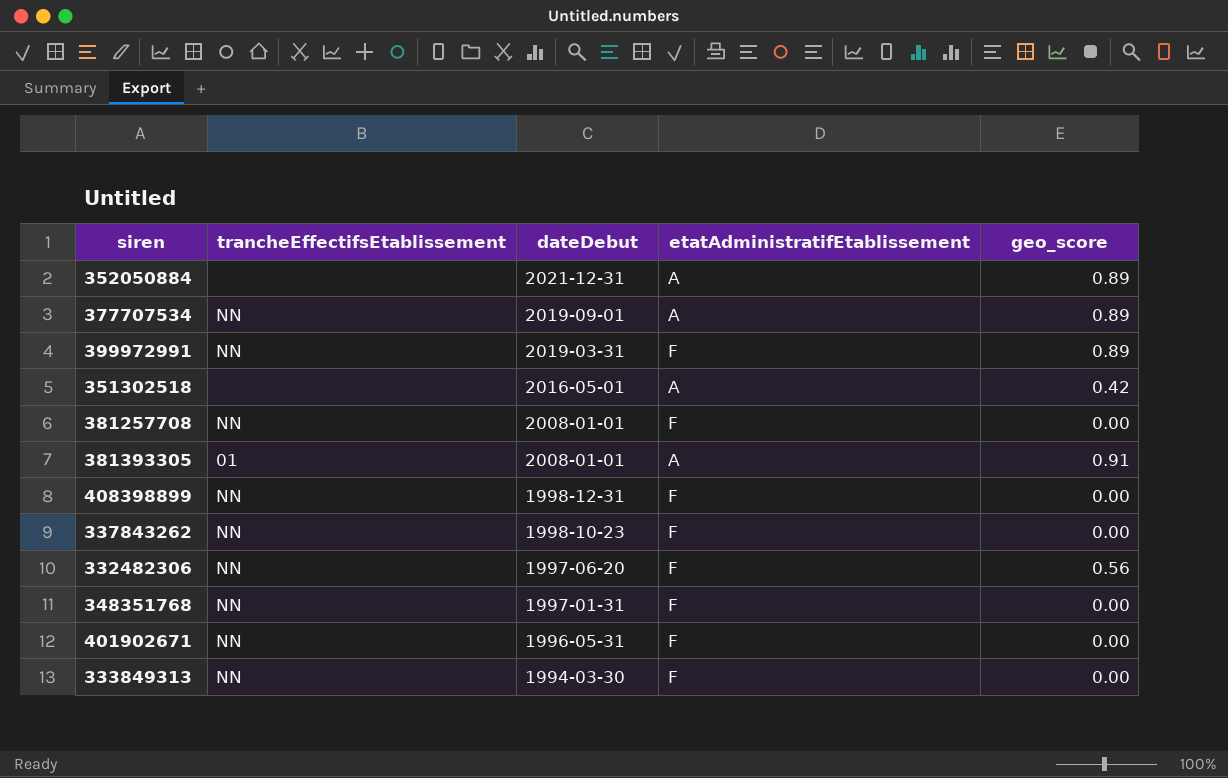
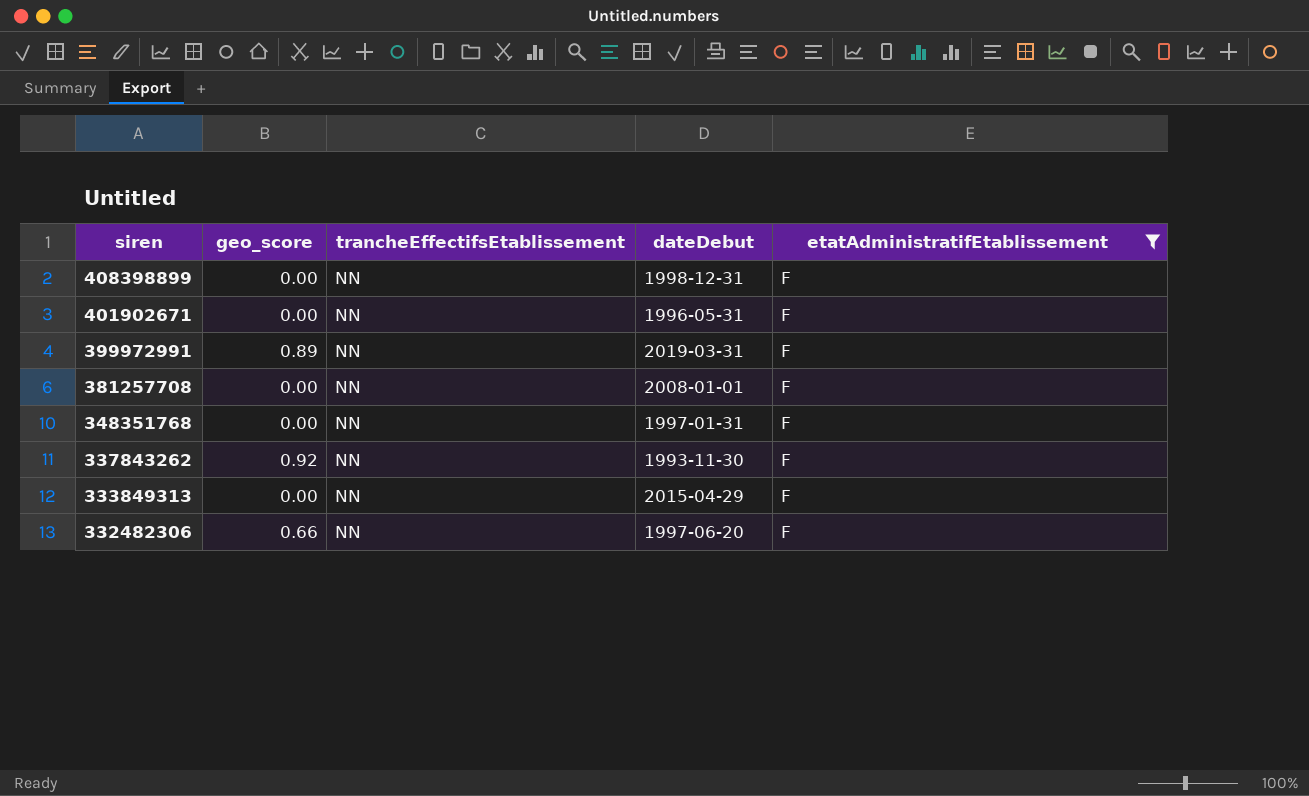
filter: none -> etatAdministratifEtablissement = F
row order: dateDebut descending -> siren descending
column geo_score | position: 5 -> 2
337843262 | geo_score: 0.00 -> 0.92
337843262 | dateDebut: 1998-10-23 -> 1993-11-30
333849313 | dateDebut: 1994-03-30 -> 2015-04-29
332482306 | geo_score: 0.56 -> 0.66

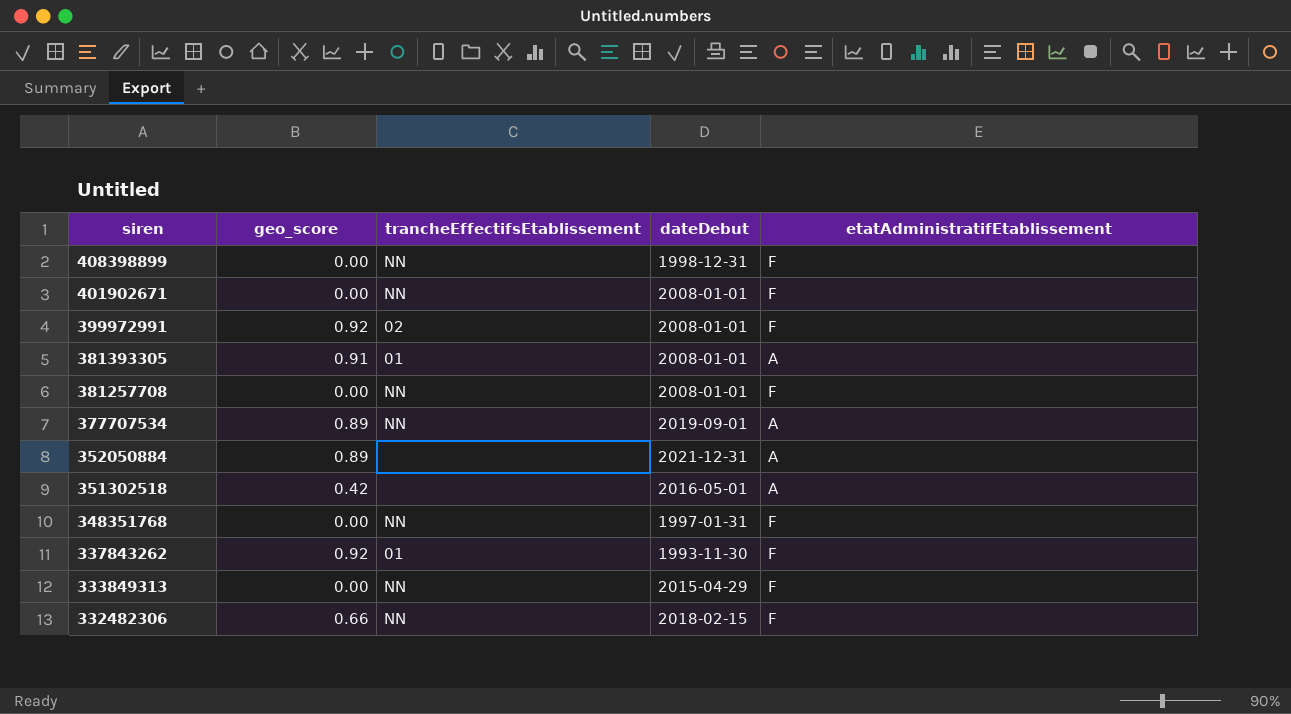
filter: etatAdministratifEtablissement = F -> none
401902671 | dateDebut: 1996-05-31 -> 2008-01-01
399972991 | geo_score: 0.89 -> 0.92
399972991 | trancheEffectifsEtablissement: NN -> 02
399972991 | dateDebut: 2019-03-31 -> 2008-01-01
337843262 | trancheEffectifsEtablissement: NN -> 01
332482306 | dateDebut: 1997-06-20 -> 2018-02-15

